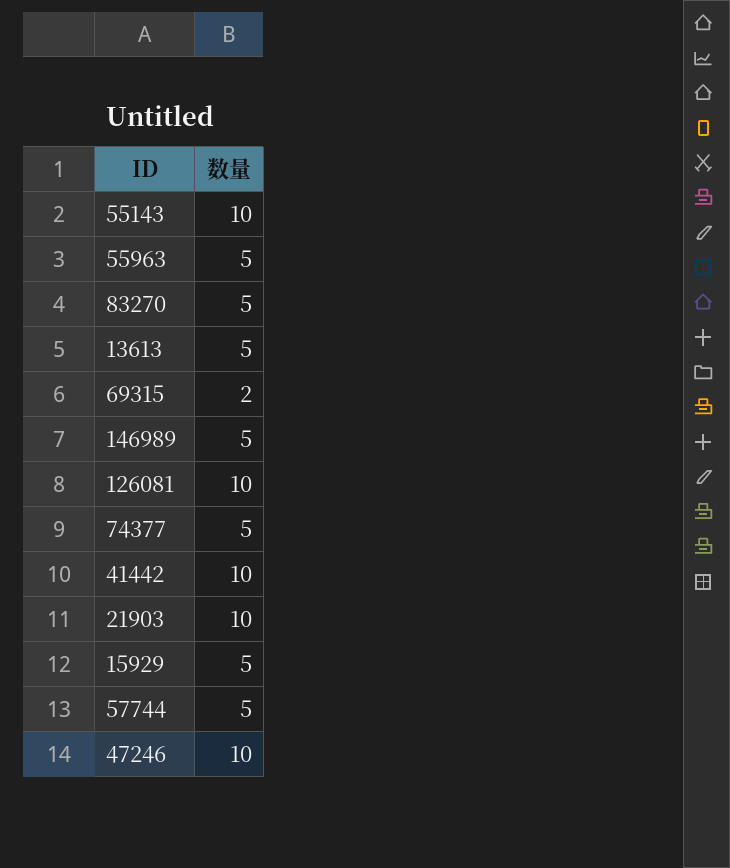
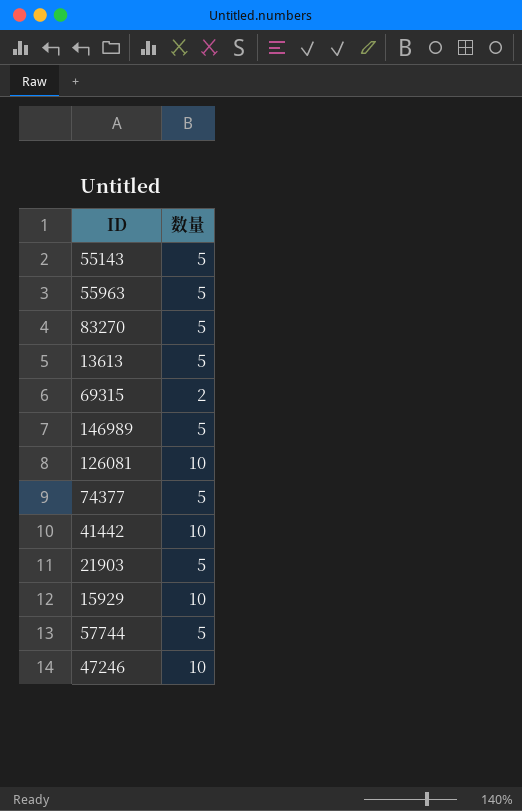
55143 | 数量: 10 -> 5
21903 | 数量: 10 -> 5
15929 | 数量: 5 -> 10

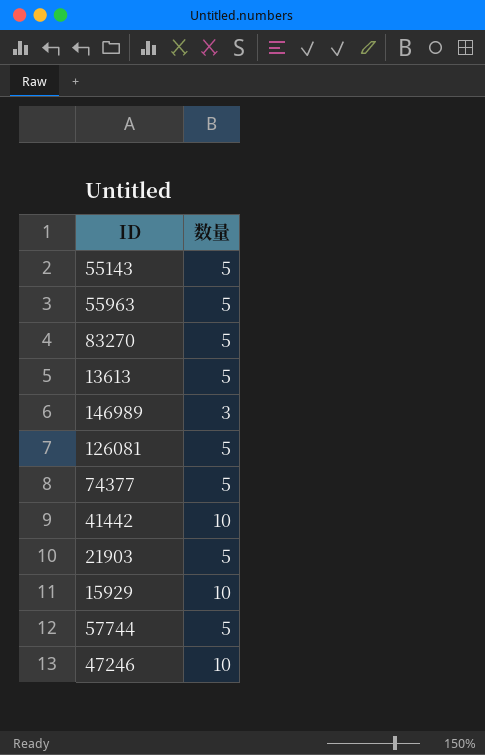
row 69315: 2 -> none
146989 | 数量: 5 -> 3
126081 | 数量: 10 -> 5

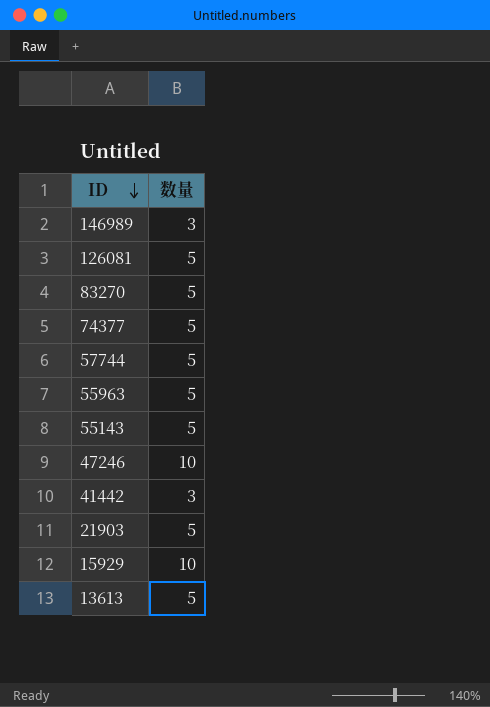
row order: none -> ID descending
41442 | 数量: 10 -> 3

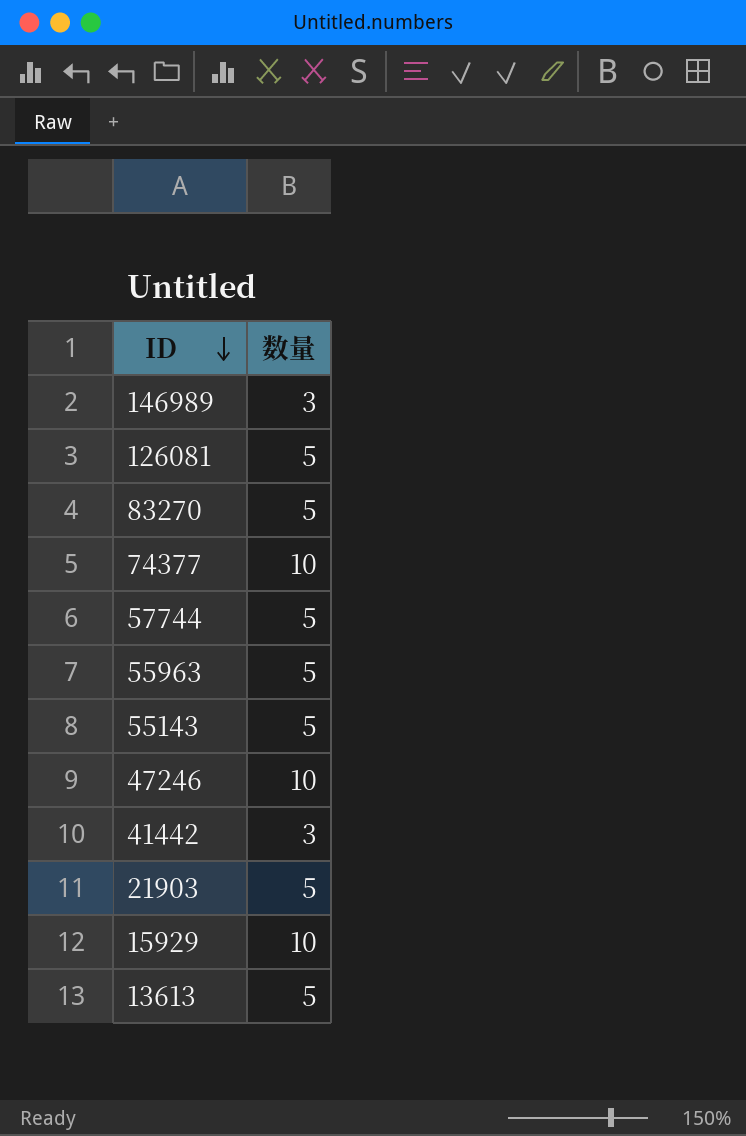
74377 | 数量: 5 -> 10

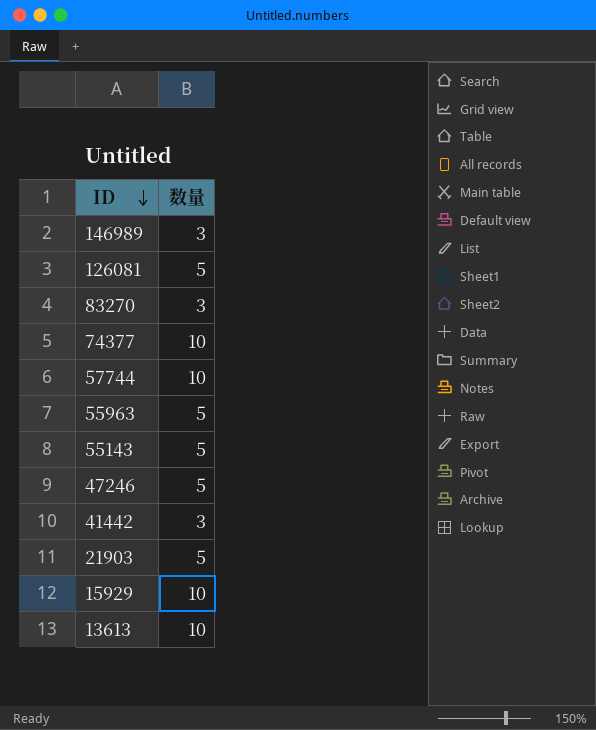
83270 | 数量: 5 -> 3
57744 | 数量: 5 -> 10
47246 | 数量: 10 -> 5
13613 | 数量: 5 -> 10

